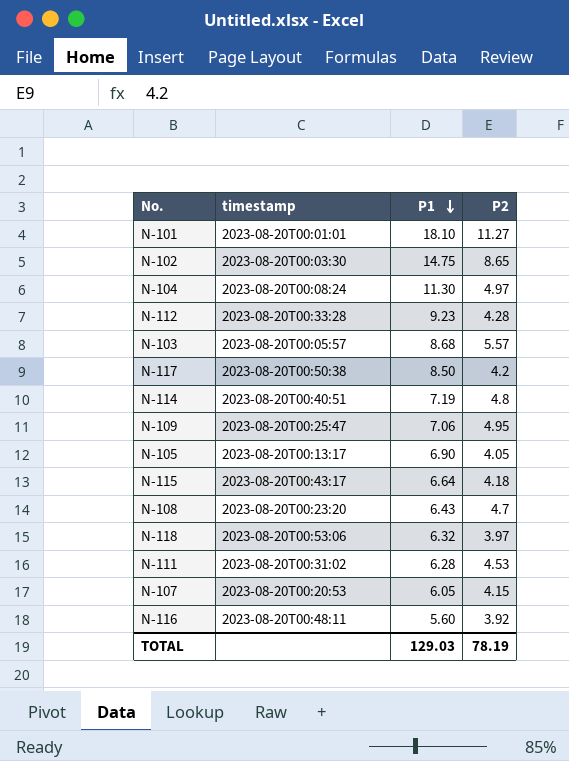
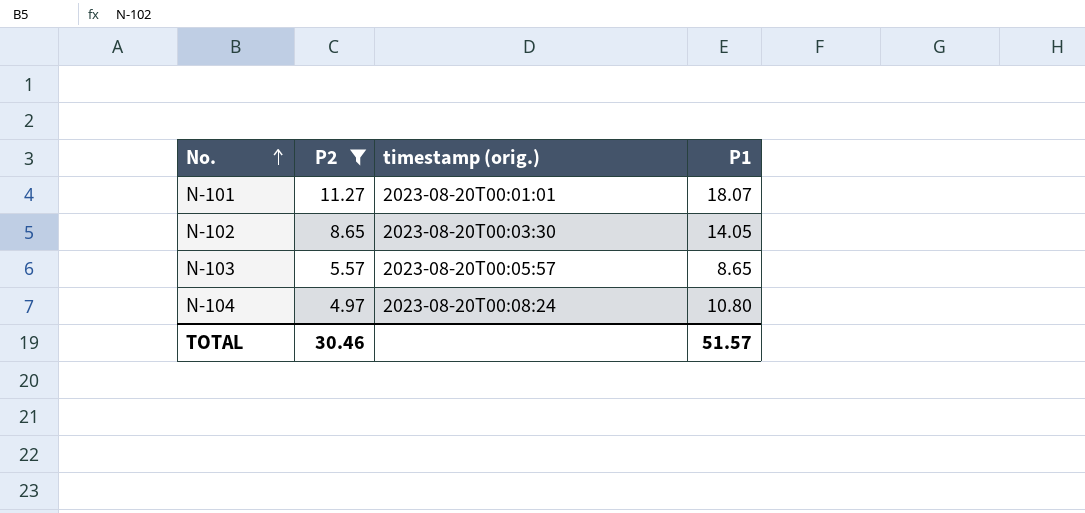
filter: none -> P2 >= 4.97
row order: P1 descending -> No. ascending
column P2 | position: 4 -> 2
column name: timestamp -> timestamp (orig.)
N-101 | P1: 18.10 -> 18.07
N-102 | P1: 14.75 -> 14.05
N-103 | P1: 8.68 -> 8.65
N-104 | P1: 11.30 -> 10.80
TOTAL | P2: 78.19 -> 30.46
TOTAL | P1: 129.03 -> 51.57

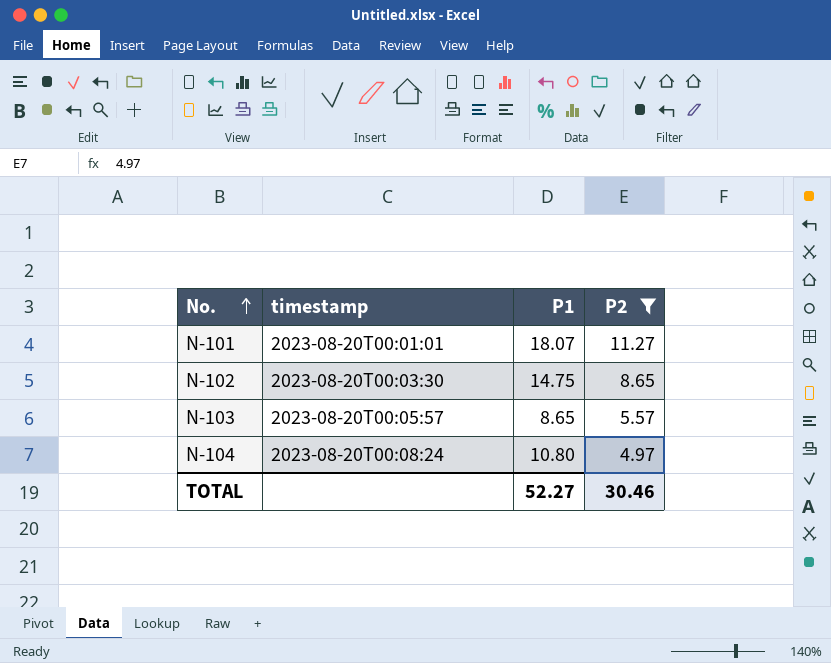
column name: timestamp (orig.) -> timestamp
column P2 | position: 2 -> 4
N-102 | P1: 14.05 -> 14.75
TOTAL | P1: 51.57 -> 52.27

